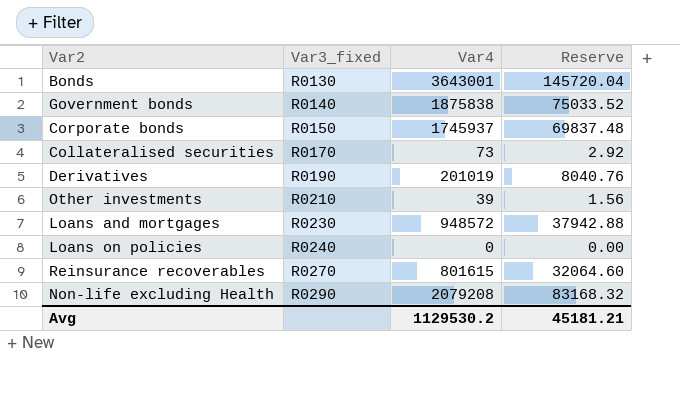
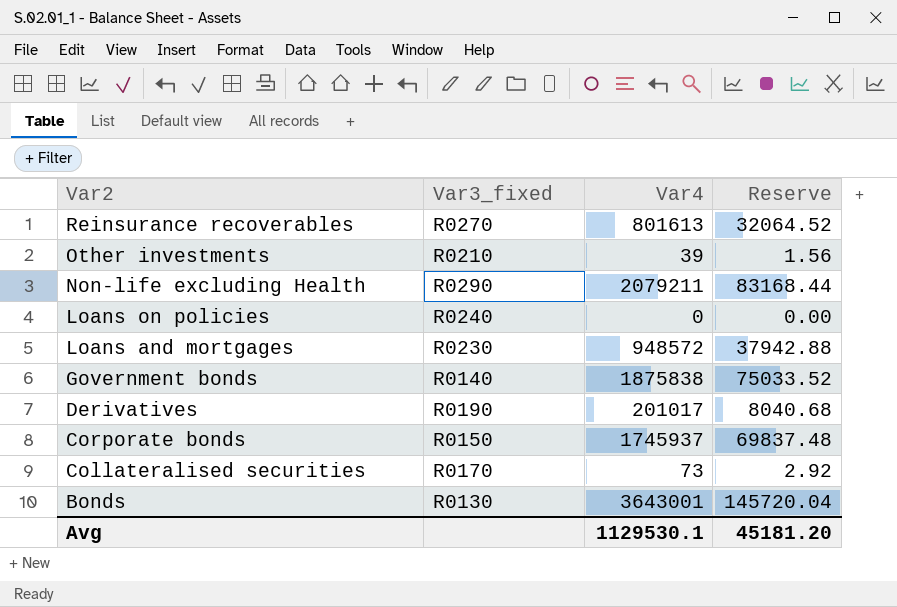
row order: Var3_fixed ascending -> Var2 descending
Reinsurance recoverables | Var4: 801615 -> 801613
Reinsurance recoverables | Reserve: 32064.60 -> 32064.52
Non-life excluding Health | Var4: 2079208 -> 2079211
Non-life excluding Health | Reserve: 83168.32 -> 83168.44
Derivatives | Var4: 201019 -> 201017
Derivatives | Reserve: 8040.76 -> 8040.68
Avg | Var4: 1129530.2 -> 1129530.1
Avg | Reserve: 45181.21 -> 45181.20

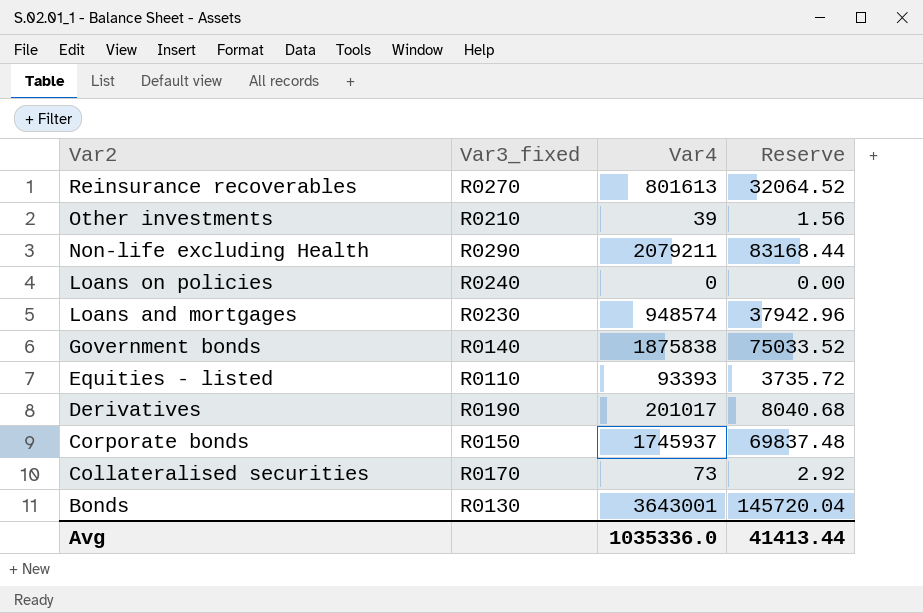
Loans and mortgages | Var4: 948572 -> 948574
Loans and mortgages | Reserve: 37942.88 -> 37942.96
row Equities - listed: none -> R0110 | 93393 | 3735.72
Avg | Var4: 1129530.1 -> 1035336.0
Avg | Reserve: 45181.20 -> 41413.44

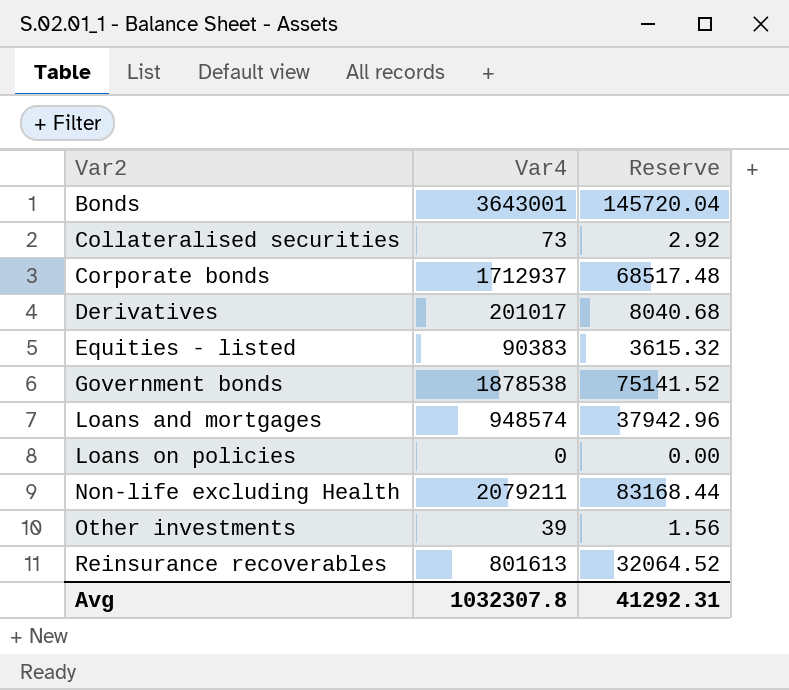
row order: Var2 descending -> Var2 ascending
column Var3_fixed | position: 2 -> none
Corporate bonds | Var4: 1745937 -> 1712937
Corporate bonds | Reserve: 69837.48 -> 68517.48
Equities - listed | Var4: 93393 -> 90383
Equities - listed | Reserve: 3735.72 -> 3615.32
Government bonds | Var4: 1875838 -> 1878538
Government bonds | Reserve: 75033.52 -> 75141.52
Avg | Var4: 1035336.0 -> 1032307.8
Avg | Reserve: 41413.44 -> 41292.31

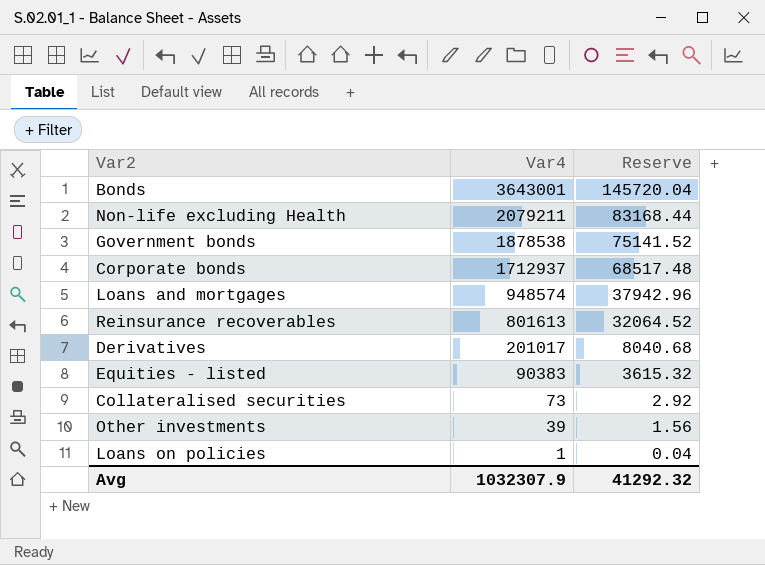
row order: Var2 ascending -> Var4 descending
Loans on policies | Var4: 0 -> 1
Loans on policies | Reserve: 0.00 -> 0.04
Avg | Var4: 1032307.8 -> 1032307.9
Avg | Reserve: 41292.31 -> 41292.32

